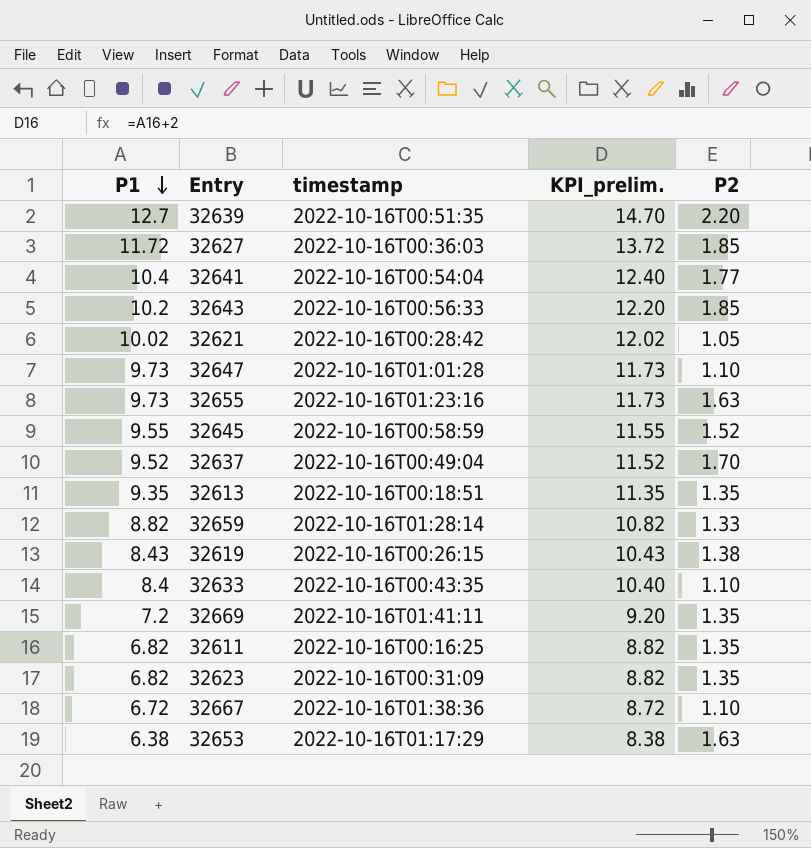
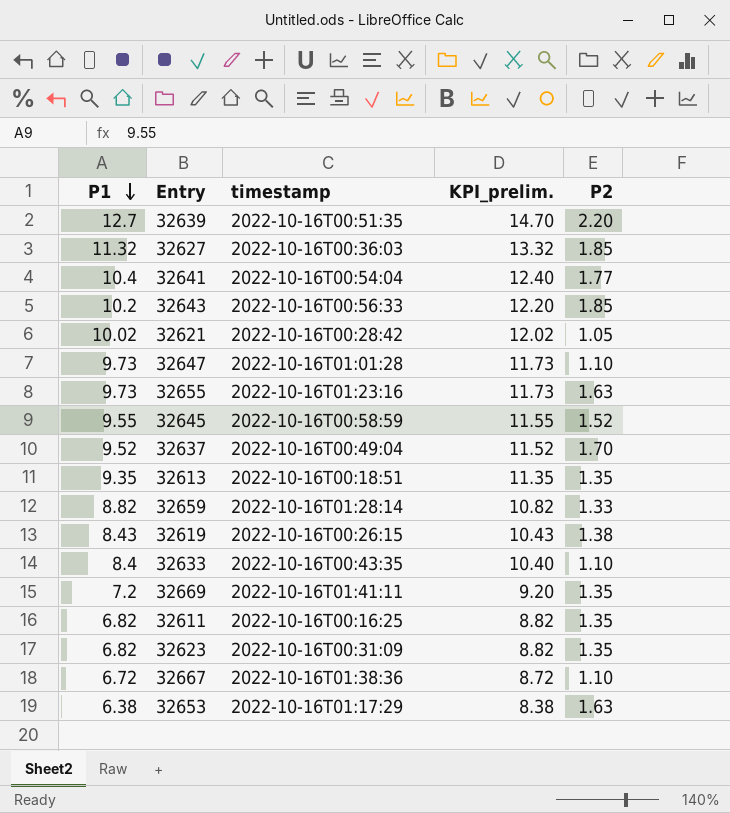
32627 | P1: 11.72 -> 11.32
32627 | KPI_prelim.: 13.72 -> 13.32

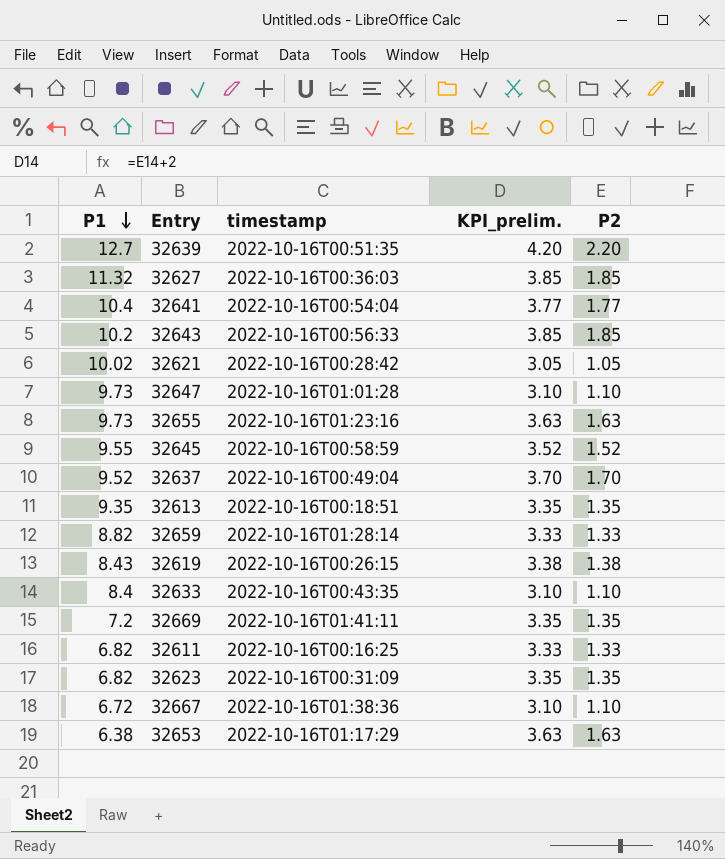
column KPI_prelim. | formula: [P1] + 2 -> [P2] + 2
32611 | P2: 1.35 -> 1.33

